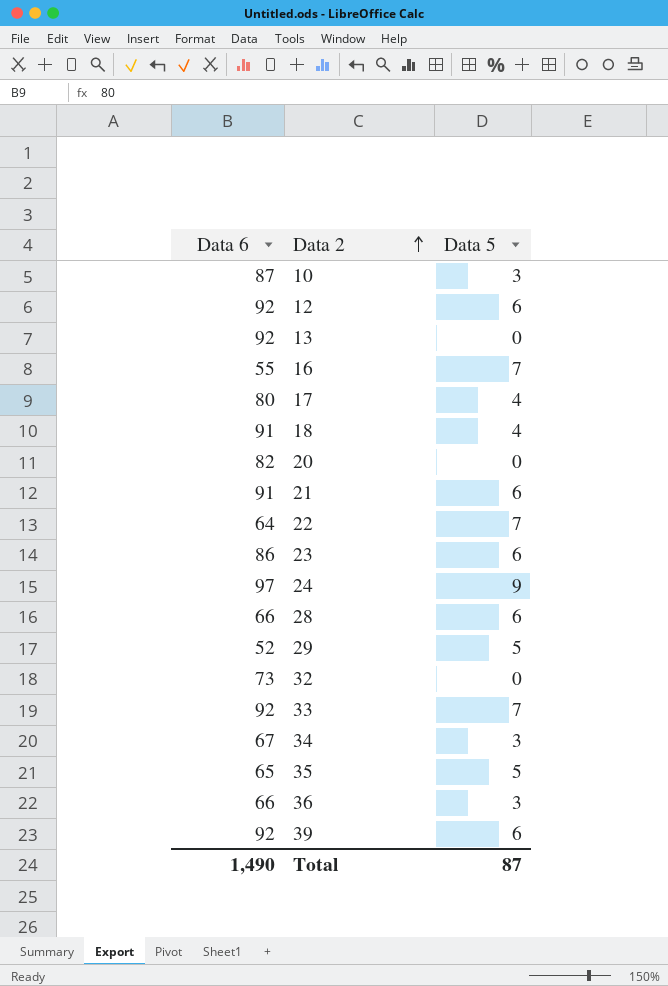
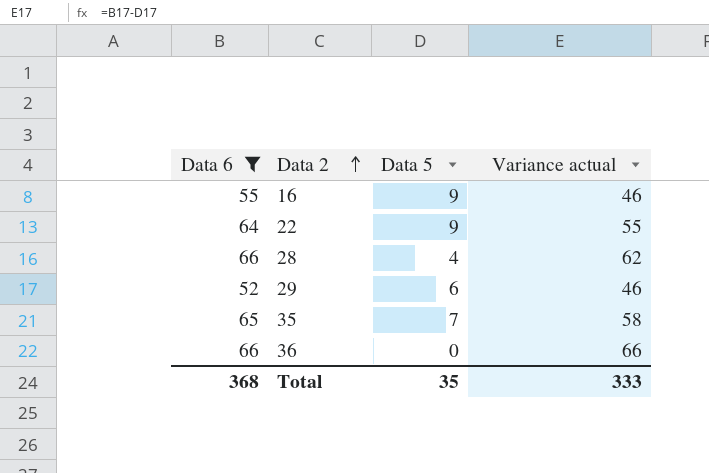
filter: none -> Data 6 <= 66
column Variance actual | formula: none -> [Data 6] - [Data 5]
16 | Data 5: 7 -> 9
22 | Data 5: 7 -> 9
28 | Data 5: 6 -> 4
29 | Data 5: 5 -> 6
35 | Data 5: 5 -> 7
36 | Data 5: 3 -> 0
Total | Data 6: 1,490 -> 368
Total | Data 5: 87 -> 35

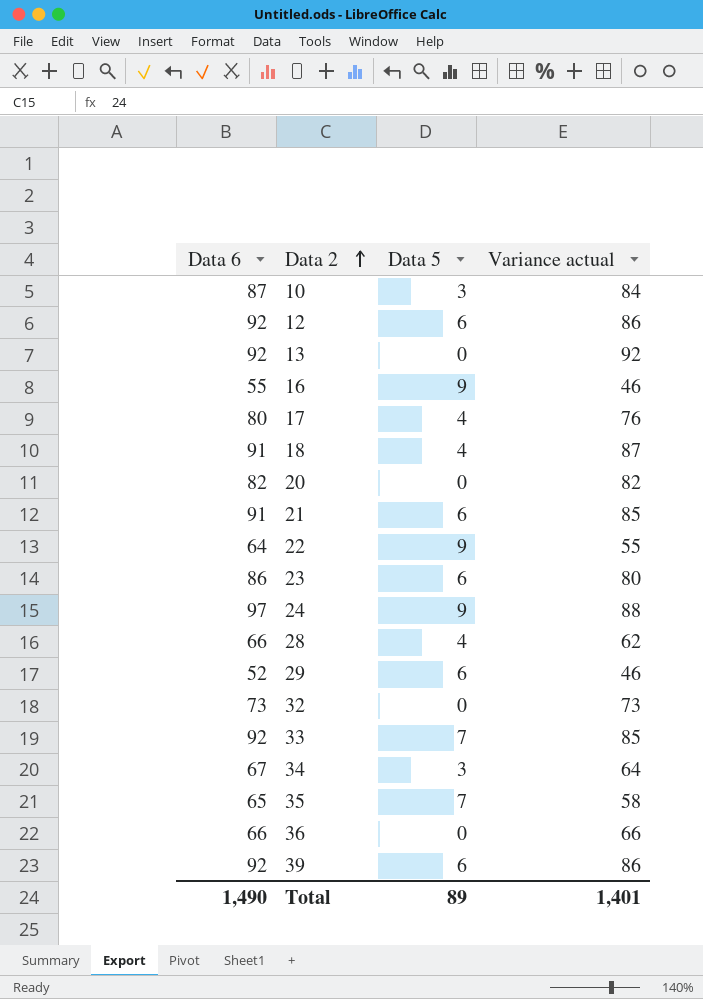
filter: Data 6 <= 66 -> none
Total | Data 6: 368 -> 1,490
Total | Data 5: 35 -> 89
Total | Variance actual: 333 -> 1,401

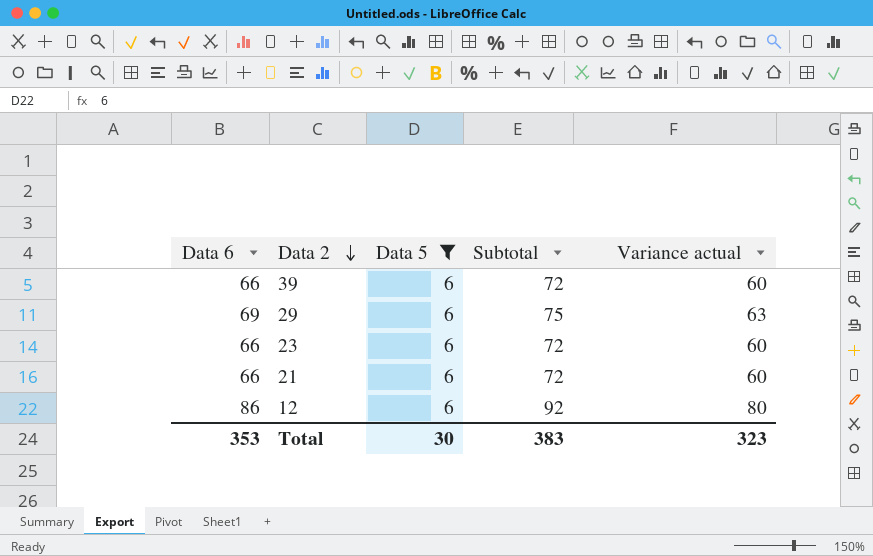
filter: none -> Data 5 = 6
row order: Data 2 ascending -> Data 2 descending
column Subtotal | formula: none -> [Data 6] + [Data 5]
39 | Data 6: 92 -> 66
39 | Variance actual: 86 -> 60
29 | Data 6: 52 -> 69
29 | Variance actual: 46 -> 63
23 | Data 6: 86 -> 66
23 | Variance actual: 80 -> 60
21 | Data 6: 91 -> 66
21 | Variance actual: 85 -> 60
12 | Data 6: 92 -> 86
12 | Variance actual: 86 -> 80
Total | Data 6: 1,490 -> 353
Total | Data 5: 89 -> 30
Total | Variance actual: 1,401 -> 323

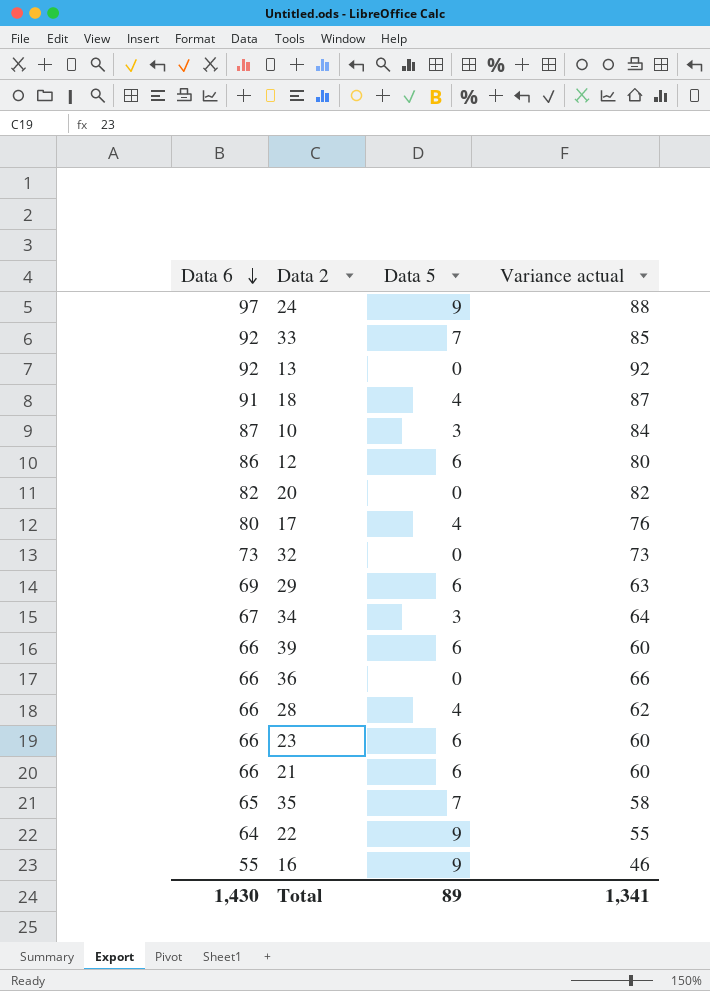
filter: Data 5 = 6 -> none
row order: Data 2 descending -> Data 6 descending
column Subtotal | formula: [Data 6] + [Data 5] -> none
Total | Data 6: 353 -> 1,430
Total | Data 5: 30 -> 89
Total | Variance actual: 323 -> 1,341

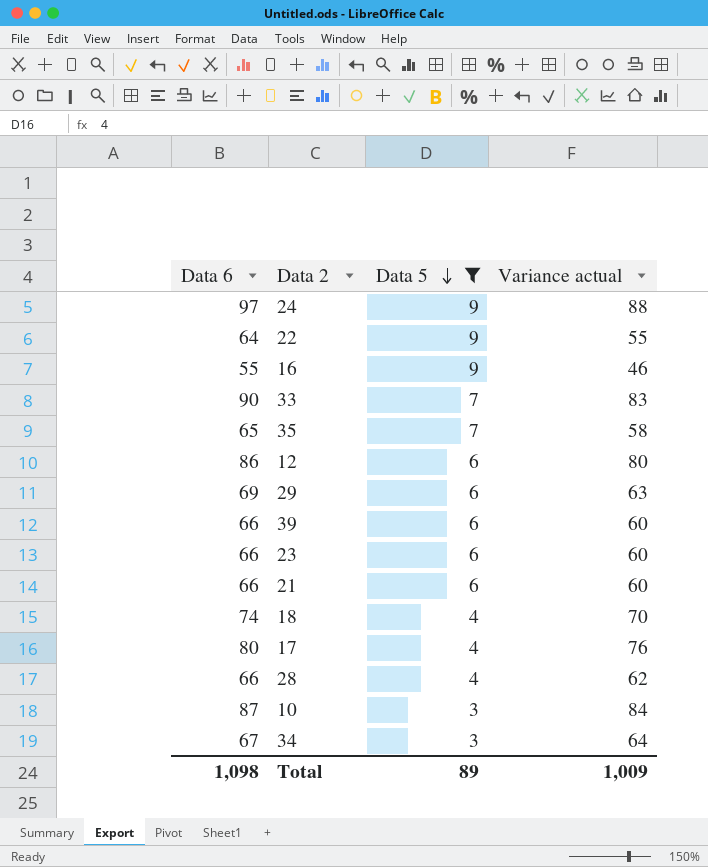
filter: none -> Data 5 != 0
row order: Data 6 descending -> Data 5 descending
33 | Data 6: 92 -> 90
33 | Variance actual: 85 -> 83
18 | Data 6: 91 -> 74
18 | Variance actual: 87 -> 70
Total | Data 6: 1,430 -> 1,098
Total | Variance actual: 1,341 -> 1,009

